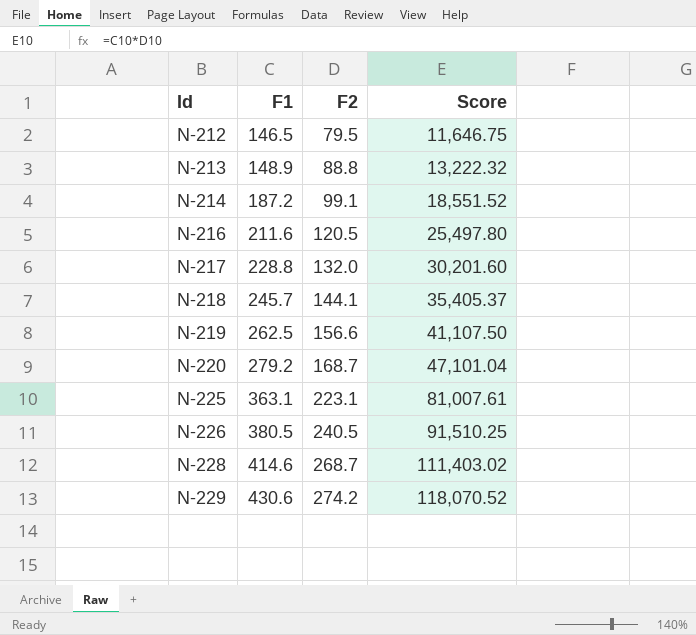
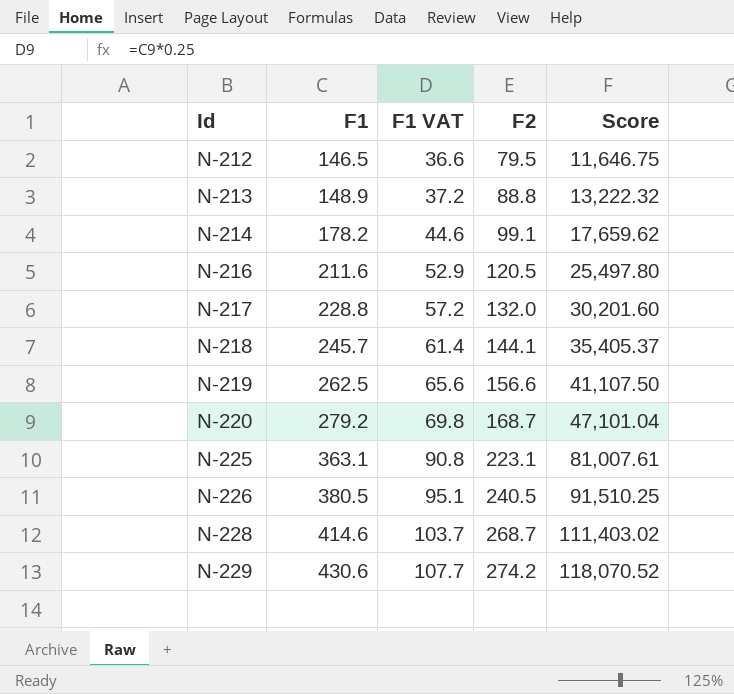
column F1 VAT | formula: none -> [F1] * 0.25
N-214 | F1: 187.2 -> 178.2
N-214 | Score: 18,551.52 -> 17,659.62

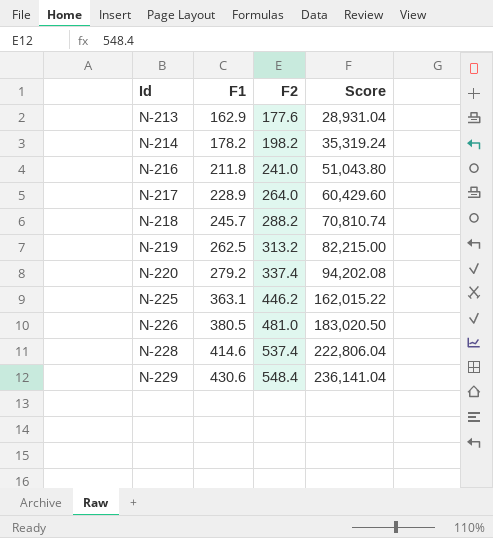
column F1 VAT | formula: [F1] * 0.25 -> none
row N-212: 146.5 | 36.6 | 79.5 | 11,646.75 -> none
N-213 | F1: 148.9 -> 162.9
N-213 | F2: 88.8 -> 177.6
N-213 | Score: 13,222.32 -> 28,931.04
N-214 | F2: 99.1 -> 198.2
N-214 | Score: 17,659.62 -> 35,319.24
N-216 | F1: 211.6 -> 211.8
N-216 | F2: 120.5 -> 241.0
N-216 | Score: 25,497.80 -> 51,043.80
N-217 | F1: 228.8 -> 228.9
N-217 | F2: 132.0 -> 264.0
N-217 | Score: 30,201.60 -> 60,429.60
N-218 | F2: 144.1 -> 288.2
N-218 | Score: 35,405.37 -> 70,810.74
N-219 | F2: 156.6 -> 313.2
N-219 | Score: 41,107.50 -> 82,215.00
N-220 | F2: 168.7 -> 337.4
N-220 | Score: 47,101.04 -> 94,202.08
N-225 | F2: 223.1 -> 446.2
N-225 | Score: 81,007.61 -> 162,015.22
N-226 | F2: 240.5 -> 481.0
N-226 | Score: 91,510.25 -> 183,020.50
N-228 | F2: 268.7 -> 537.4
N-228 | Score: 111,403.02 -> 222,806.04
N-229 | F2: 274.2 -> 548.4
N-229 | Score: 118,070.52 -> 236,141.04

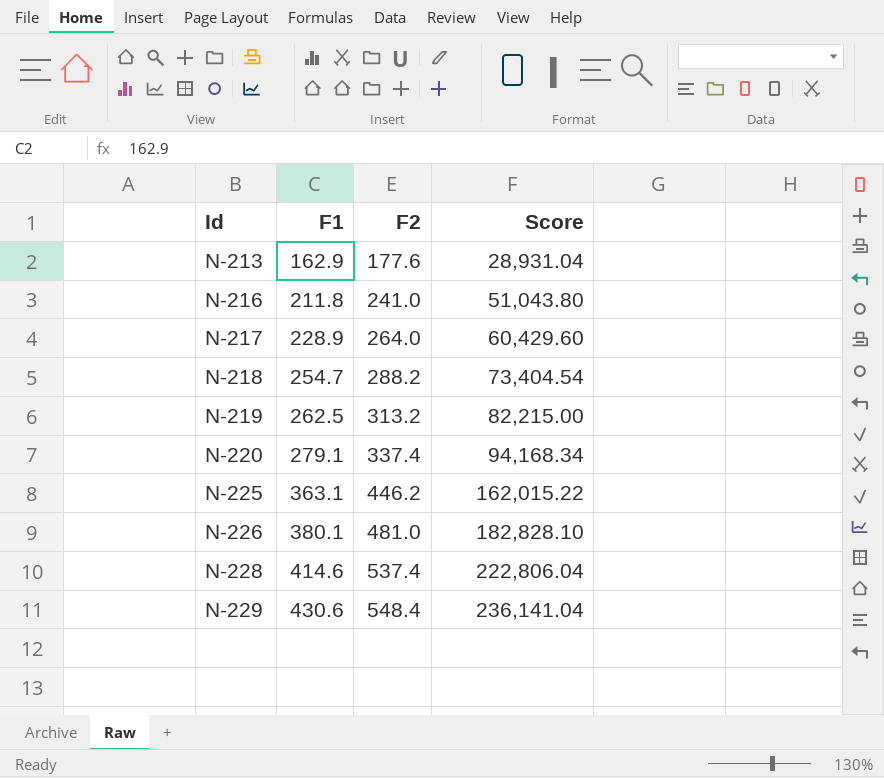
row N-214: 178.2 | 198.2 | 35,319.24 -> none
N-218 | F1: 245.7 -> 254.7
N-218 | Score: 70,810.74 -> 73,404.54
N-220 | F1: 279.2 -> 279.1
N-220 | Score: 94,202.08 -> 94,168.34
N-226 | F1: 380.5 -> 380.1
N-226 | Score: 183,020.50 -> 182,828.10

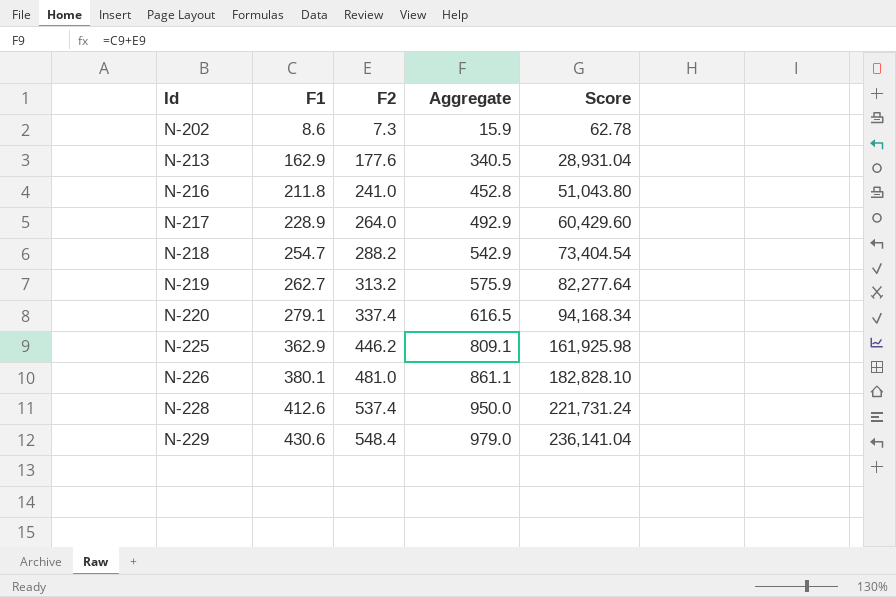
column Aggregate | formula: none -> [F1] + [F2]
row N-202: none -> 8.6 | 7.3 | 15.9 | 62.78
N-219 | F1: 262.5 -> 262.7
N-219 | Score: 82,215.00 -> 82,277.64
N-225 | F1: 363.1 -> 362.9
N-225 | Score: 162,015.22 -> 161,925.98
N-228 | F1: 414.6 -> 412.6
N-228 | Score: 222,806.04 -> 221,731.24

